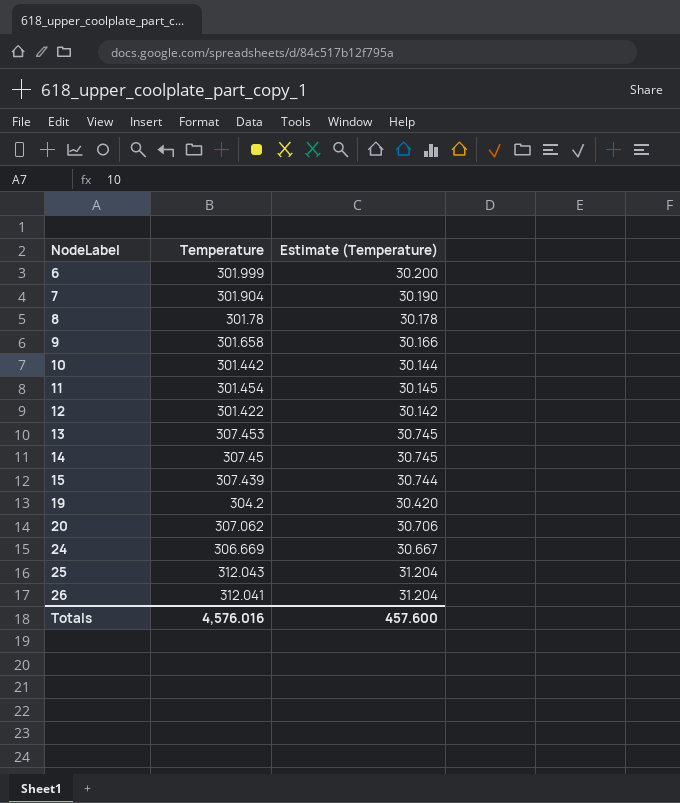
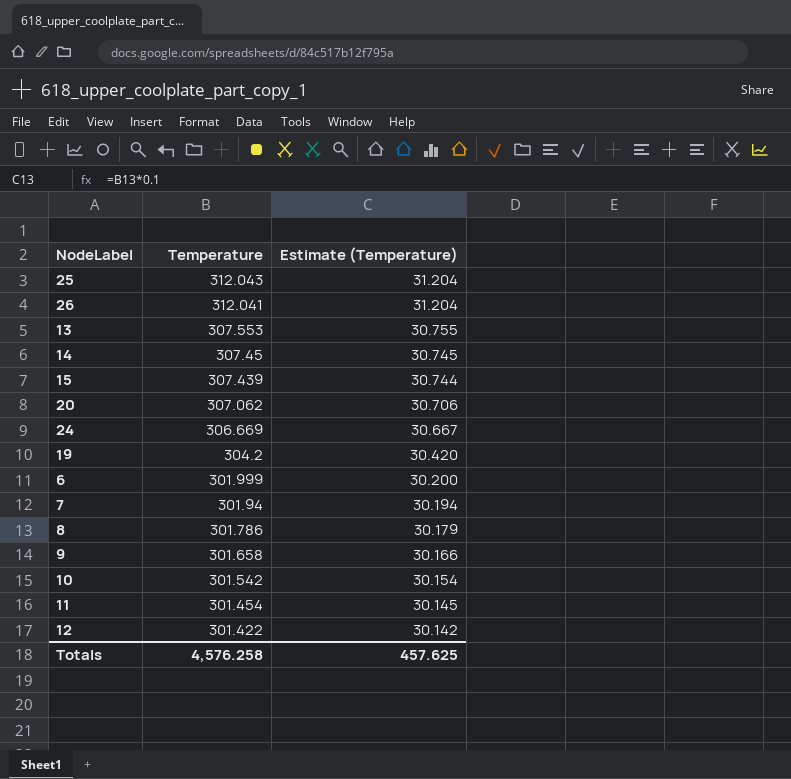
row order: NodeLabel ascending -> Temperature descending
13 | Temperature: 307.453 -> 307.553
13 | Estimate (Temperature): 30.745 -> 30.755
7 | Temperature: 301.904 -> 301.94
7 | Estimate (Temperature): 30.190 -> 30.194
8 | Temperature: 301.78 -> 301.786
8 | Estimate (Temperature): 30.178 -> 30.179
10 | Temperature: 301.442 -> 301.542
10 | Estimate (Temperature): 30.144 -> 30.154
Totals | Temperature: 4,576.016 -> 4,576.258
Totals | Estimate (Temperature): 457.600 -> 457.625

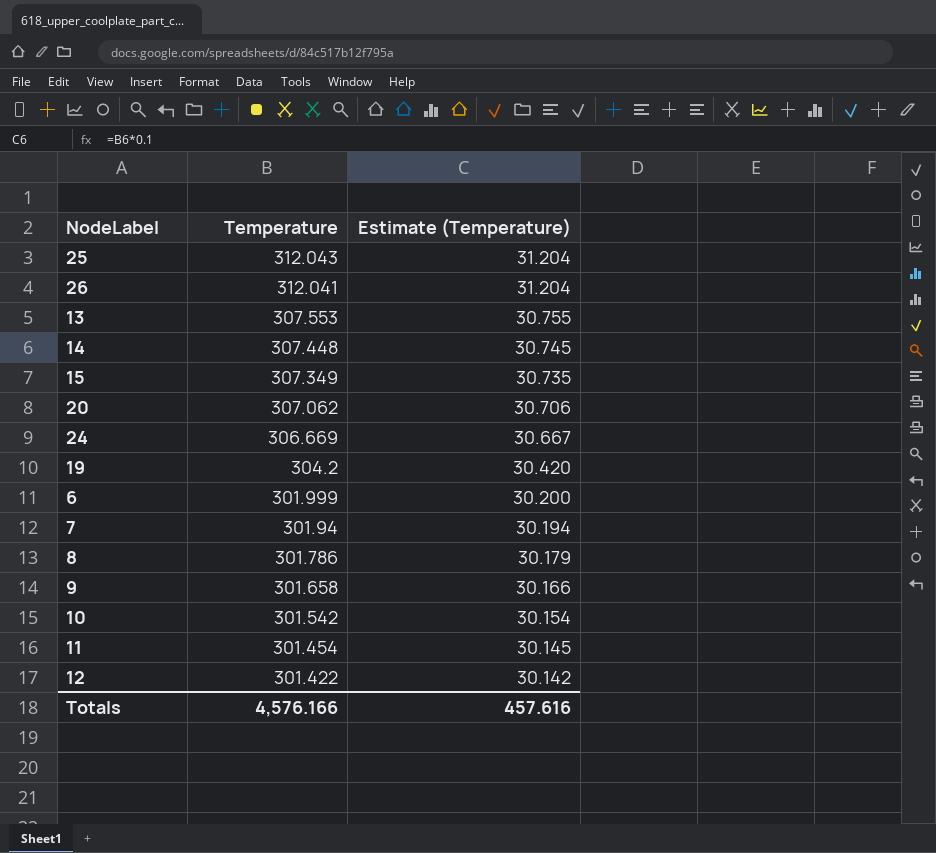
14 | Temperature: 307.45 -> 307.448
15 | Temperature: 307.439 -> 307.349
15 | Estimate (Temperature): 30.744 -> 30.735
Totals | Temperature: 4,576.258 -> 4,576.166
Totals | Estimate (Temperature): 457.625 -> 457.616

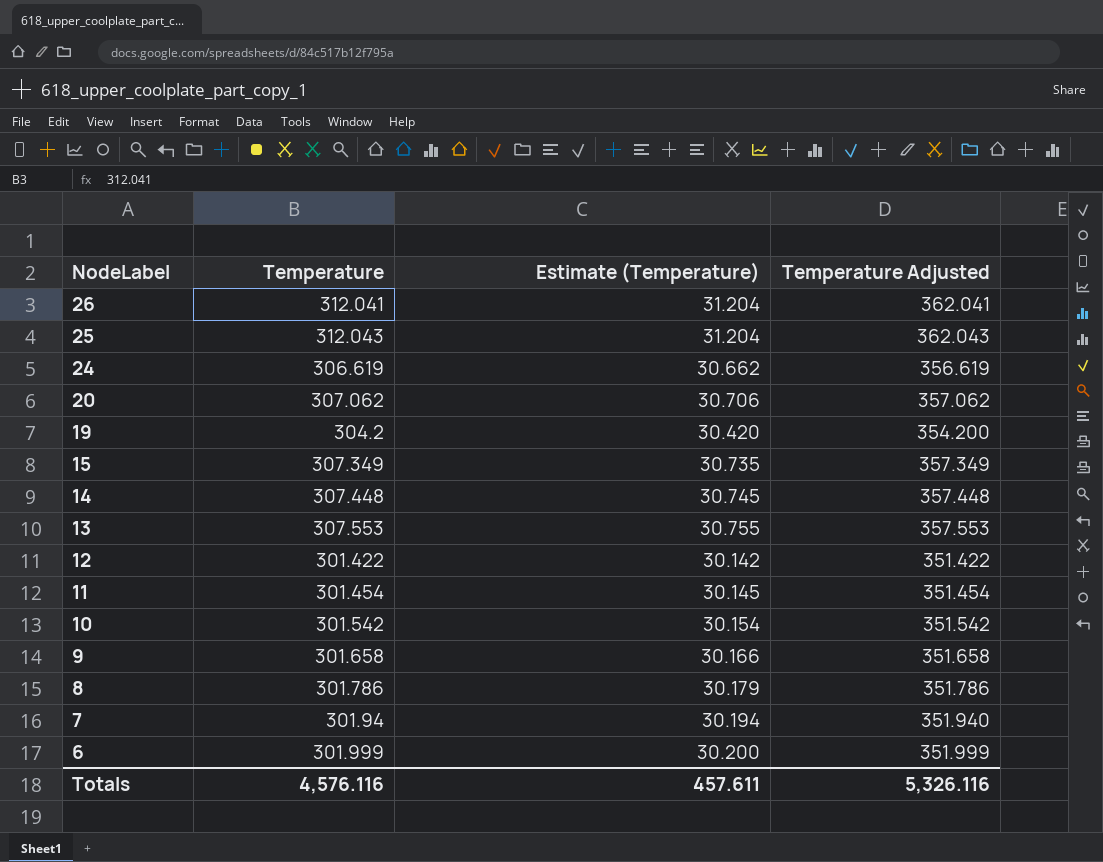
row order: Temperature descending -> NodeLabel descending
column Temperature Adjusted | formula: none -> [Temperature] + 50
24 | Temperature: 306.669 -> 306.619
24 | Estimate (Temperature): 30.667 -> 30.662
Totals | Temperature: 4,576.166 -> 4,576.116
Totals | Estimate (Temperature): 457.616 -> 457.611

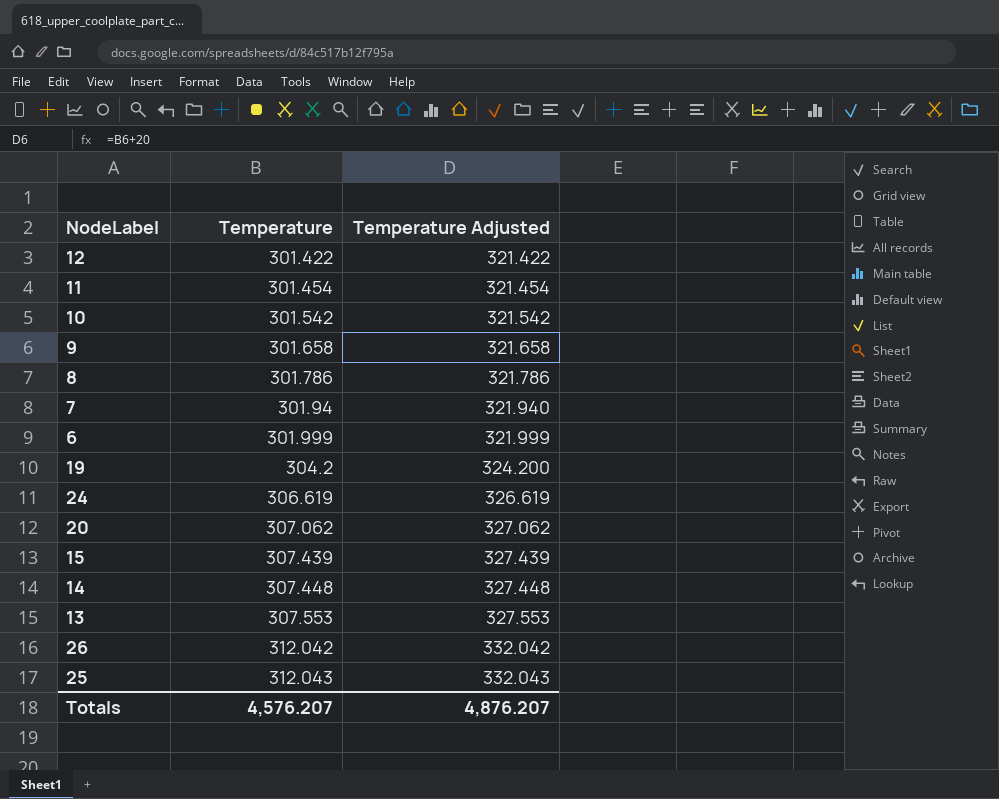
row order: NodeLabel descending -> Temperature ascending
column Estimate (Temperature) | formula: [Temperature] * 0.1 -> none
column Temperature Adjusted | formula: [Temperature] + 50 -> [Temperature] + 20
15 | Temperature: 307.349 -> 307.439
26 | Temperature: 312.041 -> 312.042
Totals | Temperature: 4,576.116 -> 4,576.207
Totals | Temperature Adjusted: 5,326.116 -> 4,876.207

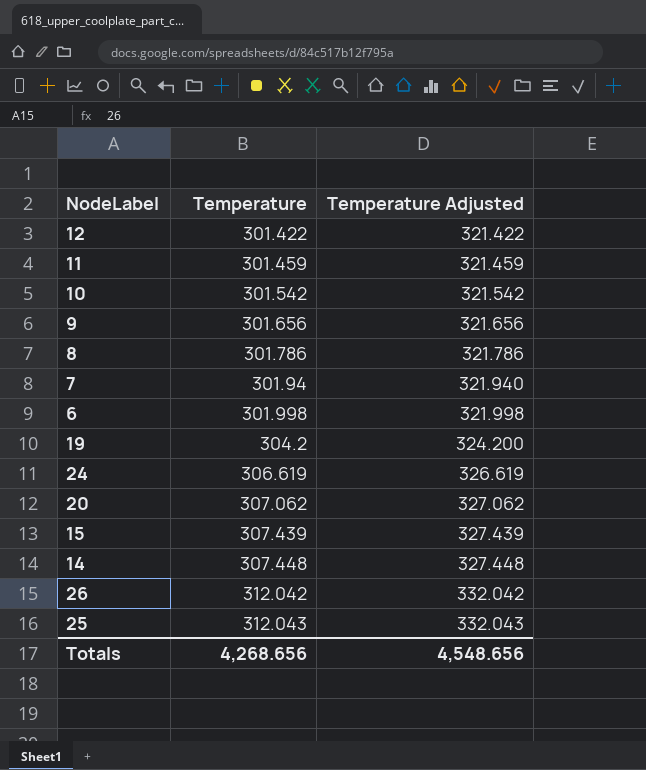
row 13: 307.553 | 327.553 -> none
11 | Temperature: 301.454 -> 301.459
11 | Temperature Adjusted: 321.454 -> 321.459
9 | Temperature: 301.658 -> 301.656
9 | Temperature Adjusted: 321.658 -> 321.656
6 | Temperature: 301.999 -> 301.998
6 | Temperature Adjusted: 321.999 -> 321.998
Totals | Temperature: 4,576.207 -> 4,268.656
Totals | Temperature Adjusted: 4,876.207 -> 4,548.656

